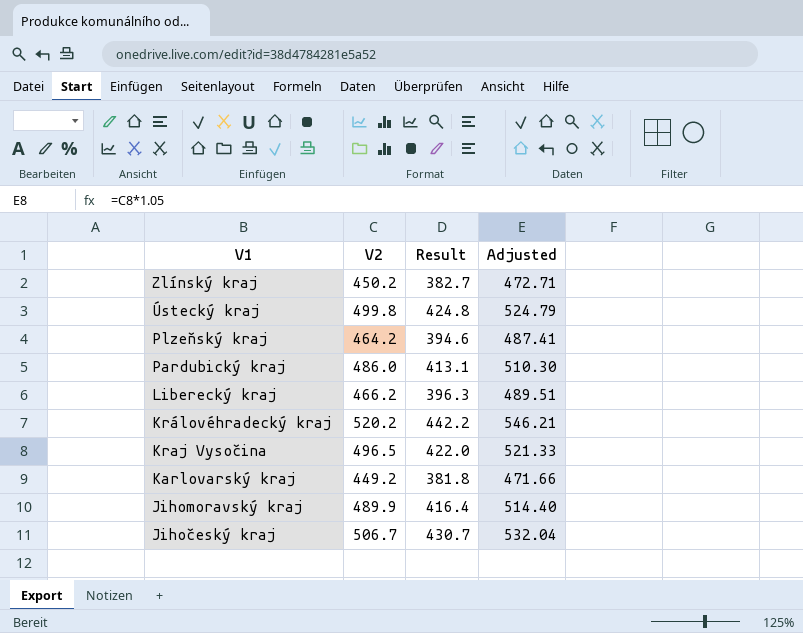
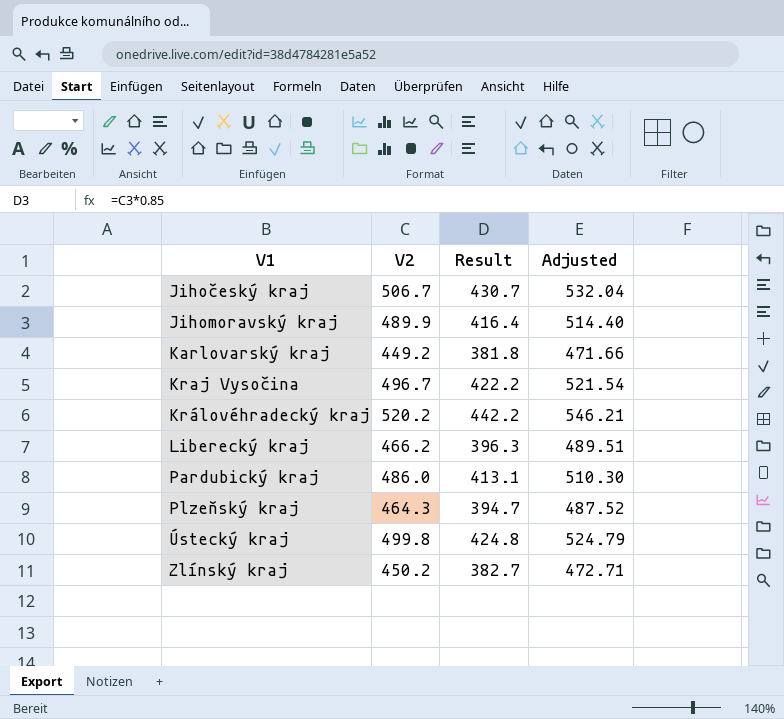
row order: V1 descending -> V1 ascending
Kraj Vysočina | V2: 496.5 -> 496.7
Kraj Vysočina | Result: 422.0 -> 422.2
Kraj Vysočina | Adjusted: 521.33 -> 521.54
Plzeňský kraj | V2: 464.2 -> 464.3
Plzeňský kraj | Result: 394.6 -> 394.7
Plzeňský kraj | Adjusted: 487.41 -> 487.52

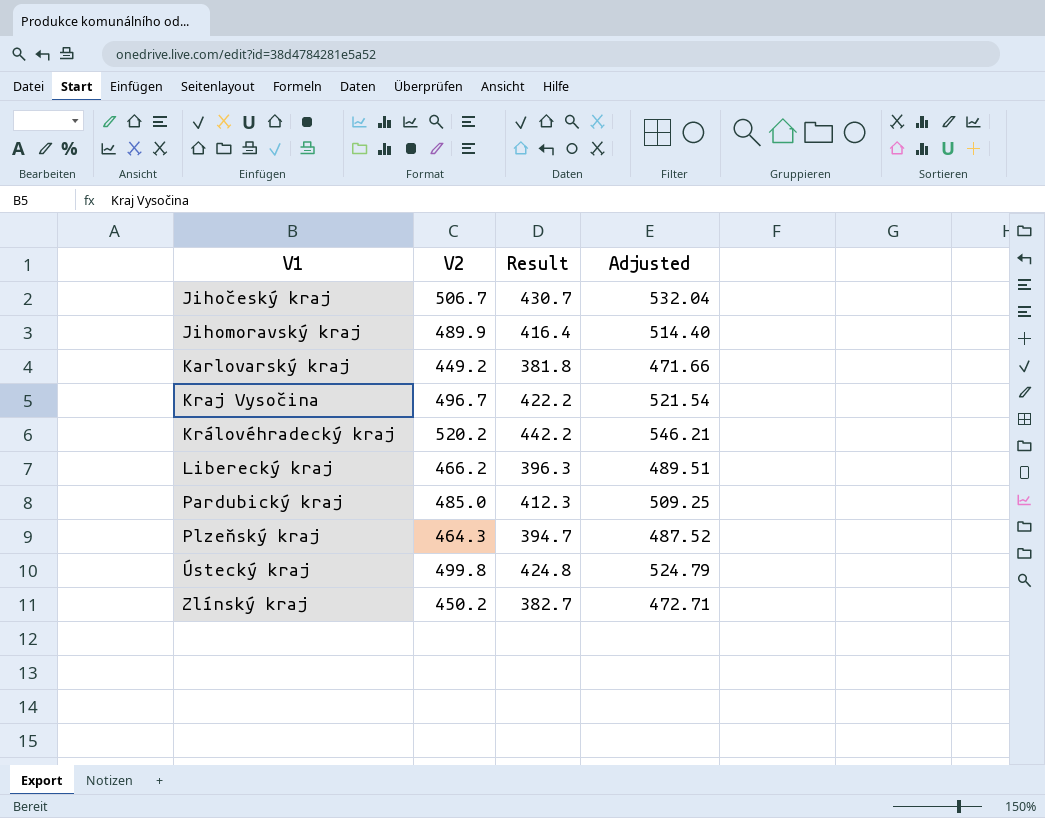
Pardubický kraj | V2: 486.0 -> 485.0
Pardubický kraj | Result: 413.1 -> 412.3
Pardubický kraj | Adjusted: 510.30 -> 509.25

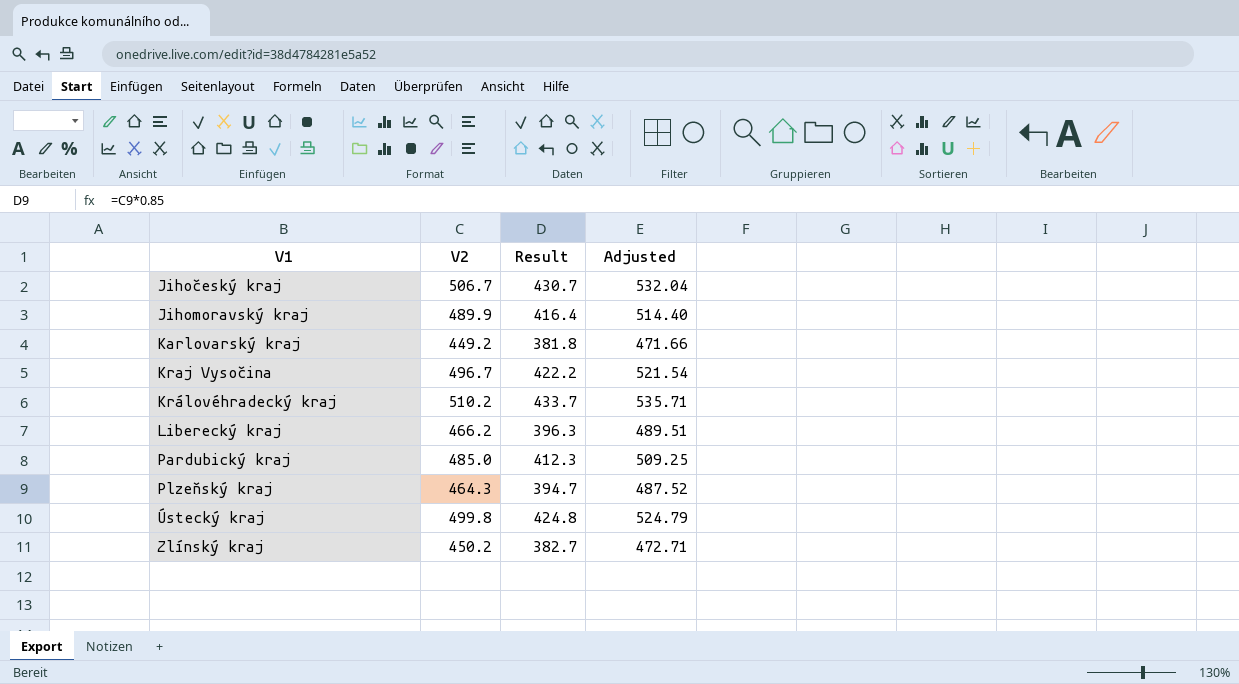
Královéhradecký kraj | V2: 520.2 -> 510.2
Královéhradecký kraj | Result: 442.2 -> 433.7
Královéhradecký kraj | Adjusted: 546.21 -> 535.71

